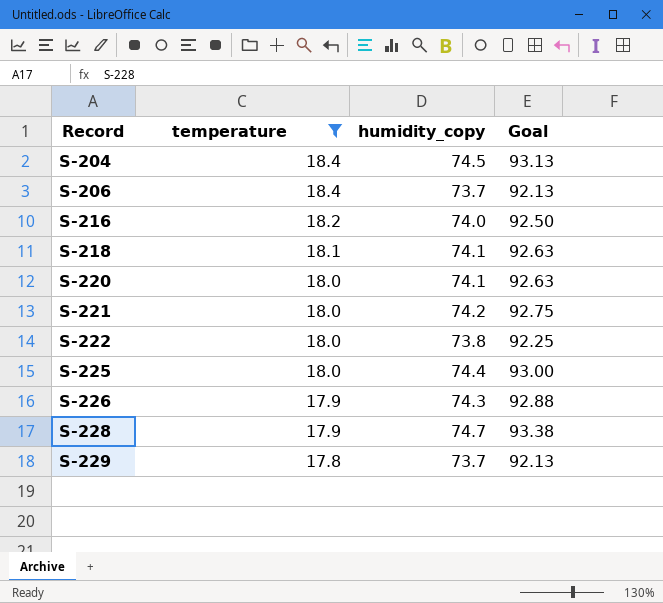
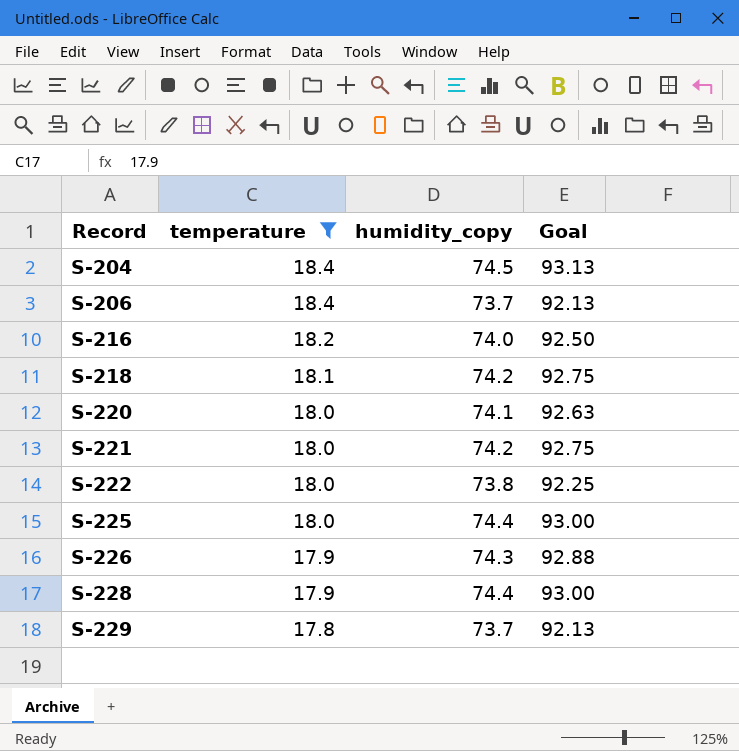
S-218 | humidity_copy: 74.1 -> 74.2
S-218 | Goal: 92.63 -> 92.75
S-228 | humidity_copy: 74.7 -> 74.4
S-228 | Goal: 93.38 -> 93.00

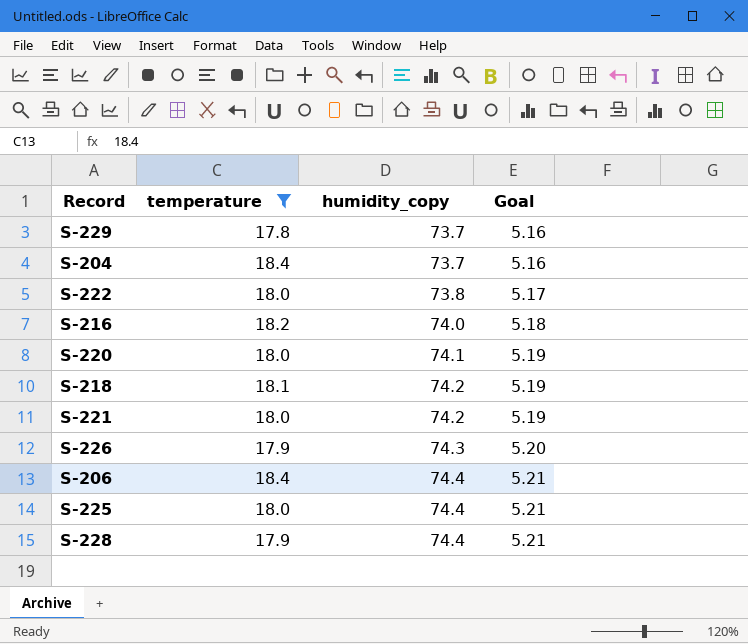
row order: Record ascending -> humidity_copy ascending
column Goal | formula: [humidity_copy] * 1.25 -> [humidity_copy] * 0.07
S-204 | humidity_copy: 74.5 -> 73.7
S-206 | humidity_copy: 73.7 -> 74.4

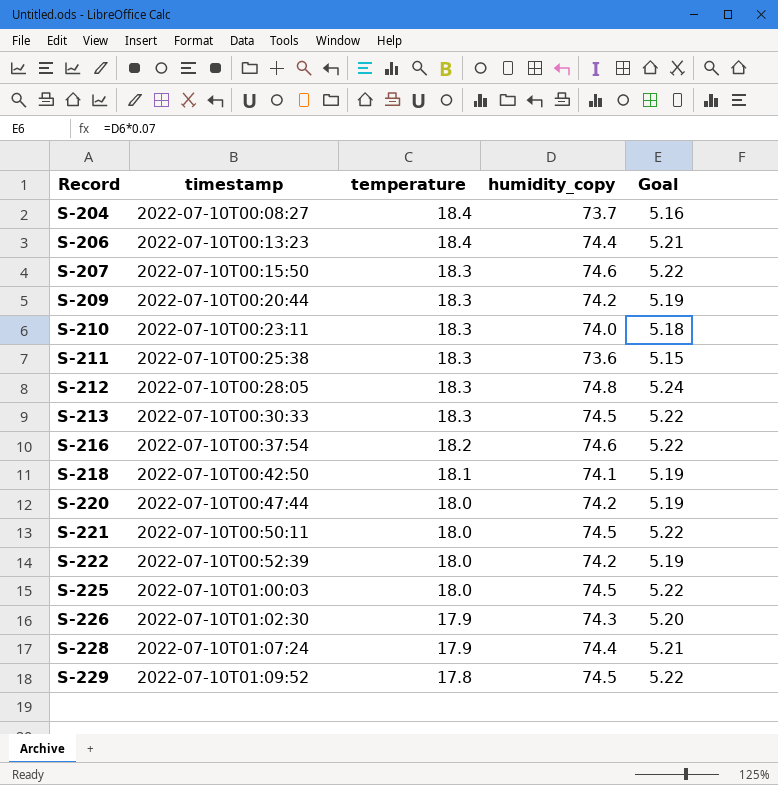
filter: temperature != 18.3 -> none
row order: humidity_copy ascending -> Record ascending
column timestamp | position: none -> 2
S-216 | humidity_copy: 74.0 -> 74.6
S-216 | Goal: 5.18 -> 5.22
S-218 | humidity_copy: 74.2 -> 74.1
S-220 | humidity_copy: 74.1 -> 74.2
S-221 | humidity_copy: 74.2 -> 74.5
S-221 | Goal: 5.19 -> 5.22
S-222 | humidity_copy: 73.8 -> 74.2
S-222 | Goal: 5.17 -> 5.19
S-225 | humidity_copy: 74.4 -> 74.5
S-225 | Goal: 5.21 -> 5.22
S-229 | humidity_copy: 73.7 -> 74.5
S-229 | Goal: 5.16 -> 5.22

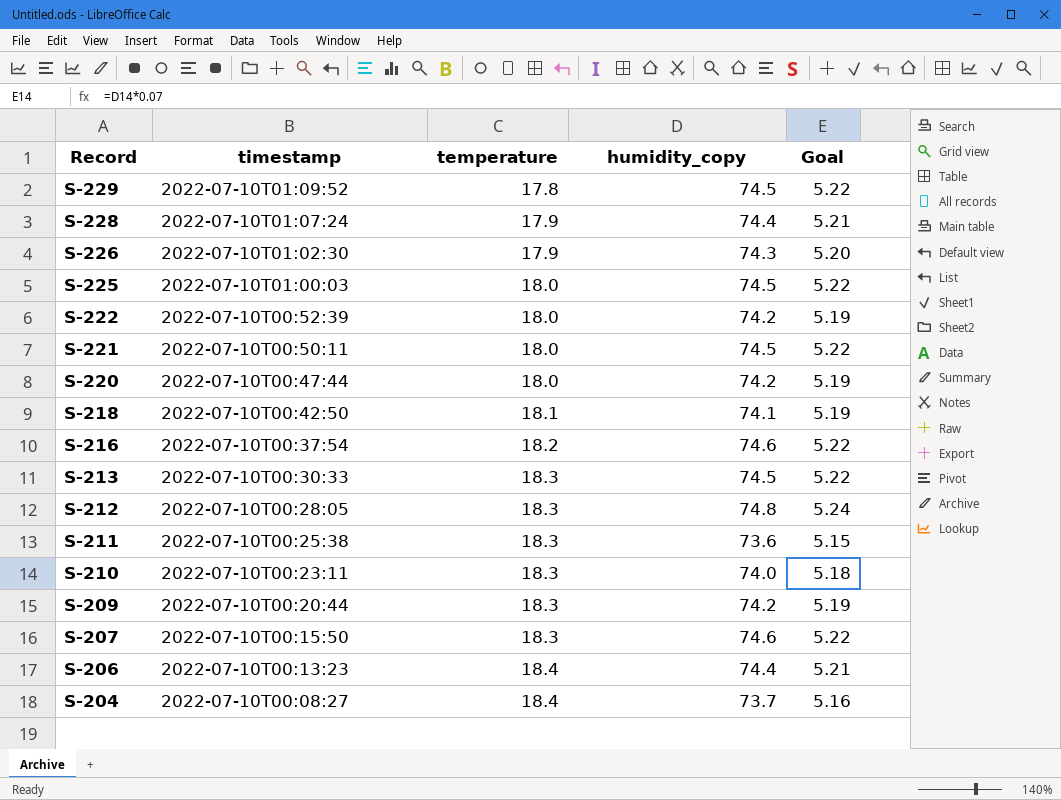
row order: Record ascending -> Record descending

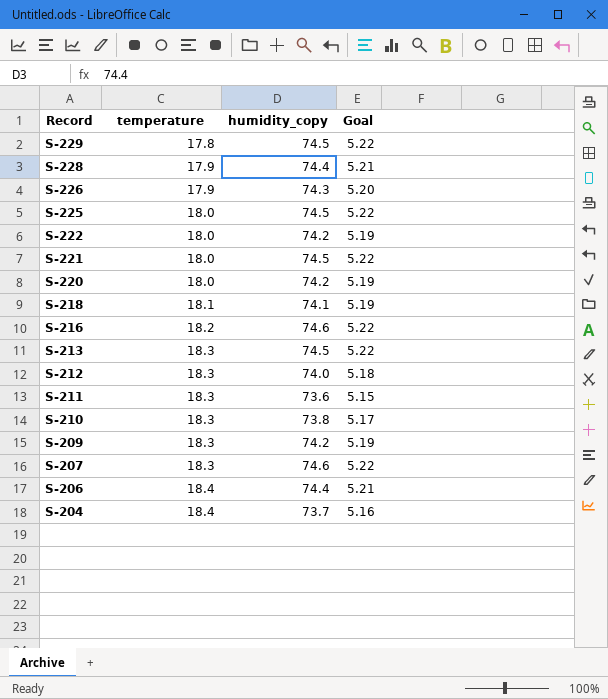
column timestamp | position: 2 -> none
S-212 | humidity_copy: 74.8 -> 74.0
S-212 | Goal: 5.24 -> 5.18
S-210 | humidity_copy: 74.0 -> 73.8
S-210 | Goal: 5.18 -> 5.17

